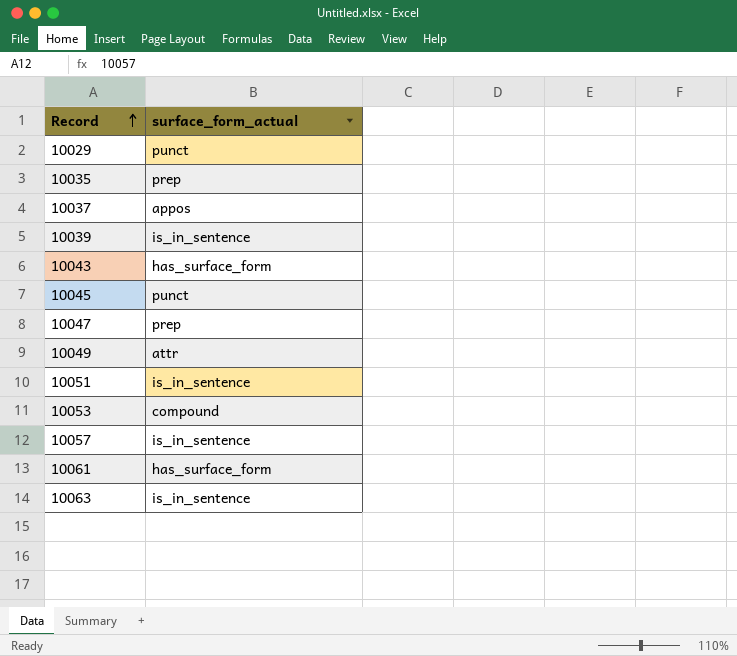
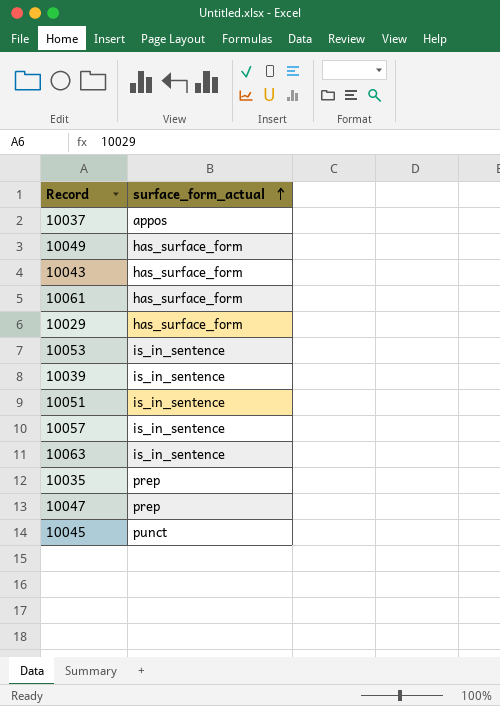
row order: Record ascending -> surface_form_actual ascending
10049 | surface_form_actual: attr -> has_surface_form
10029 | surface_form_actual: punct -> has_surface_form
10053 | surface_form_actual: compound -> is_in_sentence

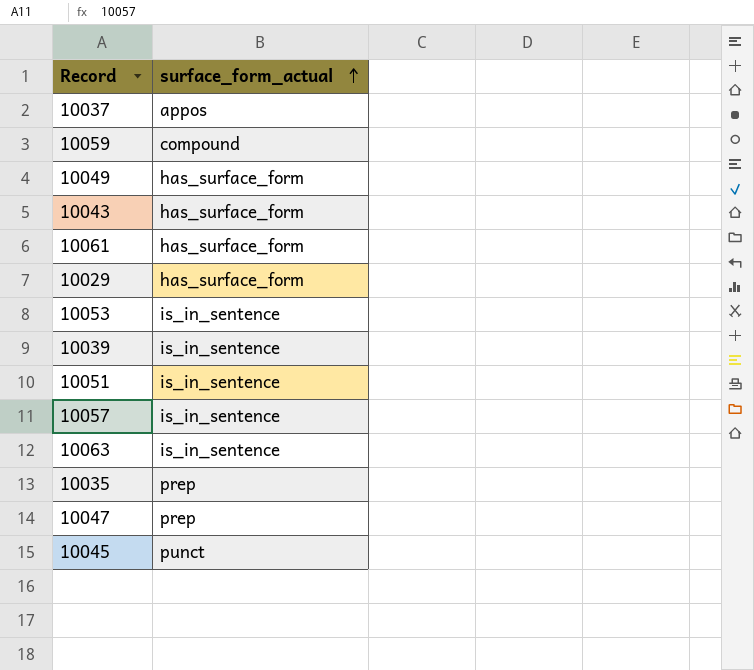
row 10059: none -> compound

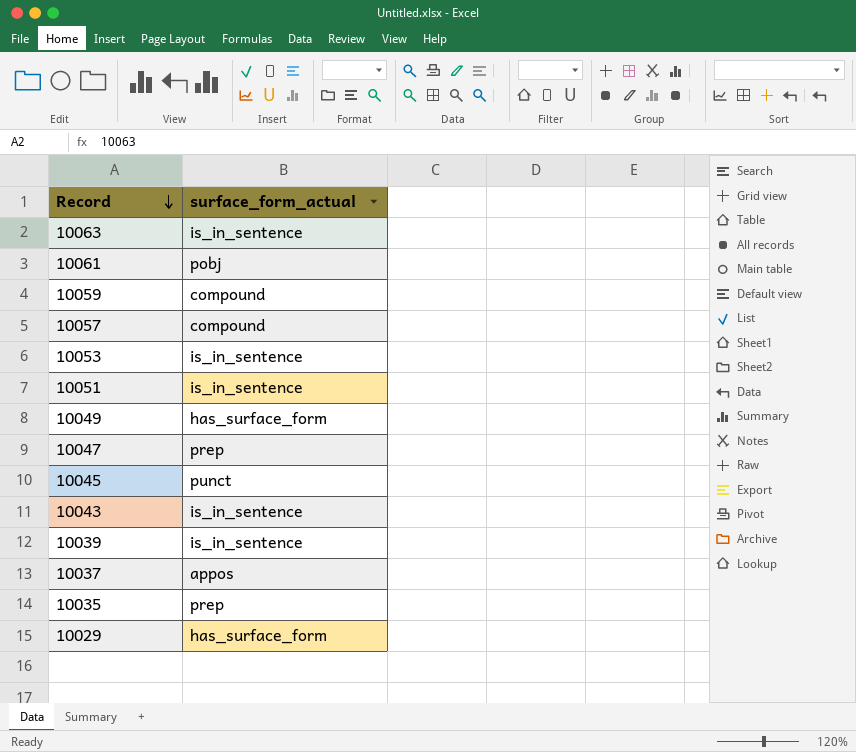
row order: surface_form_actual ascending -> Record descending
10061 | surface_form_actual: has_surface_form -> pobj
10057 | surface_form_actual: is_in_sentence -> compound
10043 | surface_form_actual: has_surface_form -> is_in_sentence

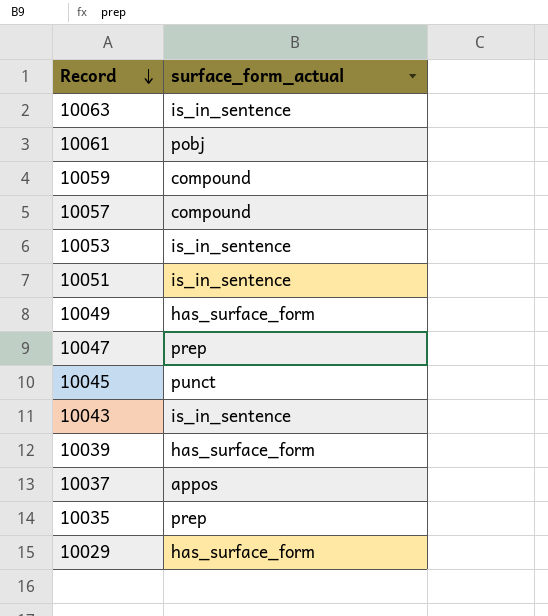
10039 | surface_form_actual: is_in_sentence -> has_surface_form

